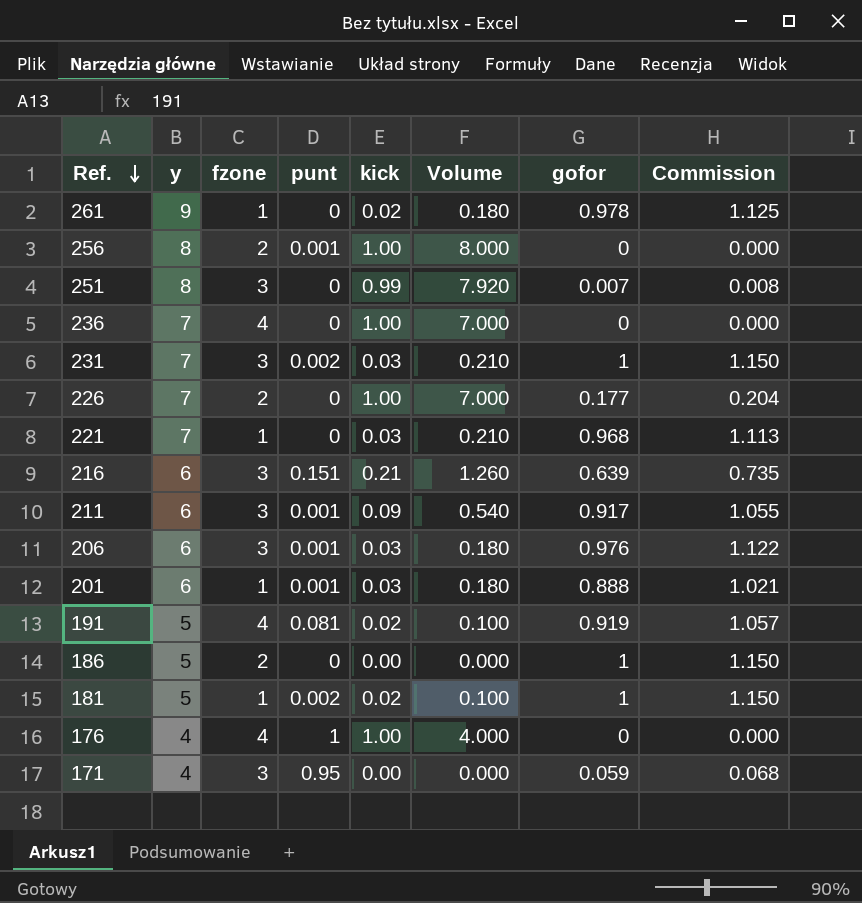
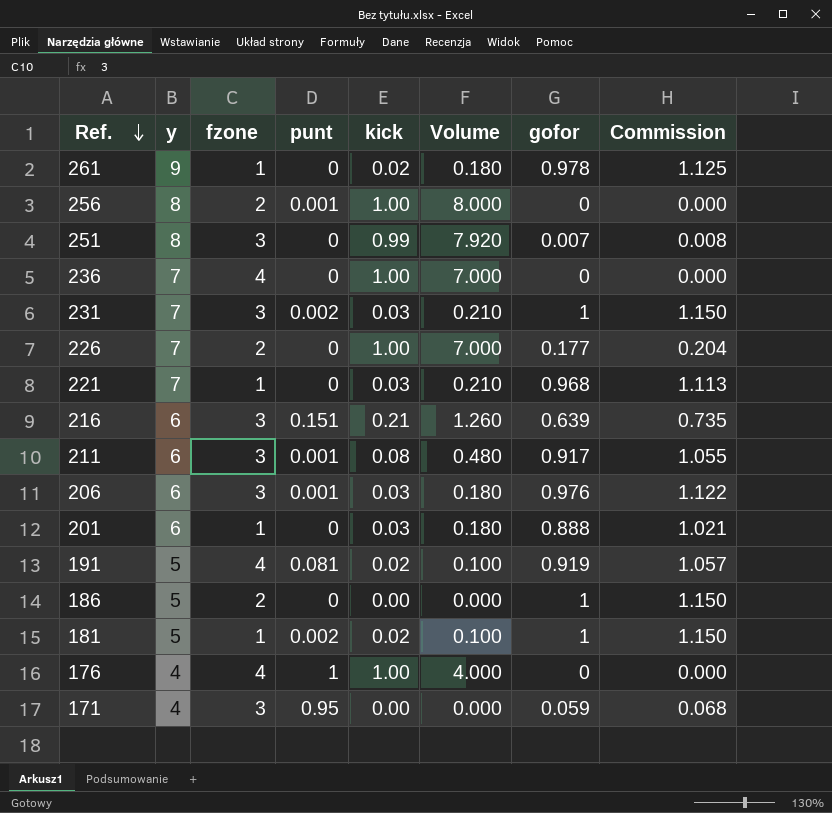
211 | kick: 0.09 -> 0.08
211 | Volume: 0.540 -> 0.480
201 | punt: 0.001 -> 0

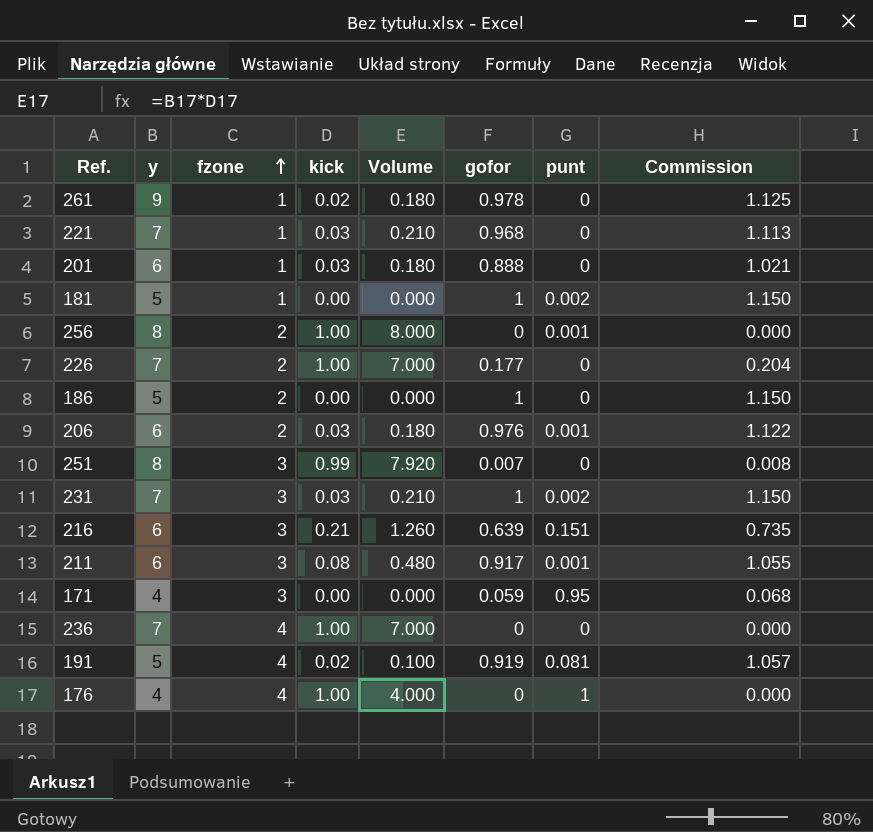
row order: Ref. descending -> fzone ascending
column punt | position: 4 -> 7
181 | kick: 0.02 -> 0.00
181 | Volume: 0.100 -> 0.000
206 | fzone: 3 -> 2

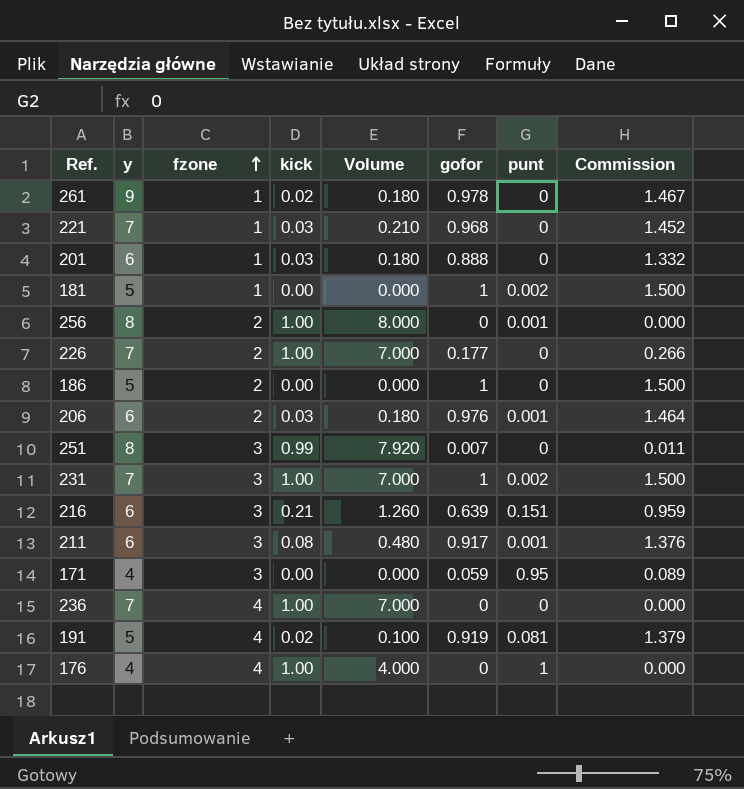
column Commission | formula: [gofor] * 1.15 -> [gofor] * 1.5
231 | kick: 0.03 -> 1.00
231 | Volume: 0.210 -> 7.000

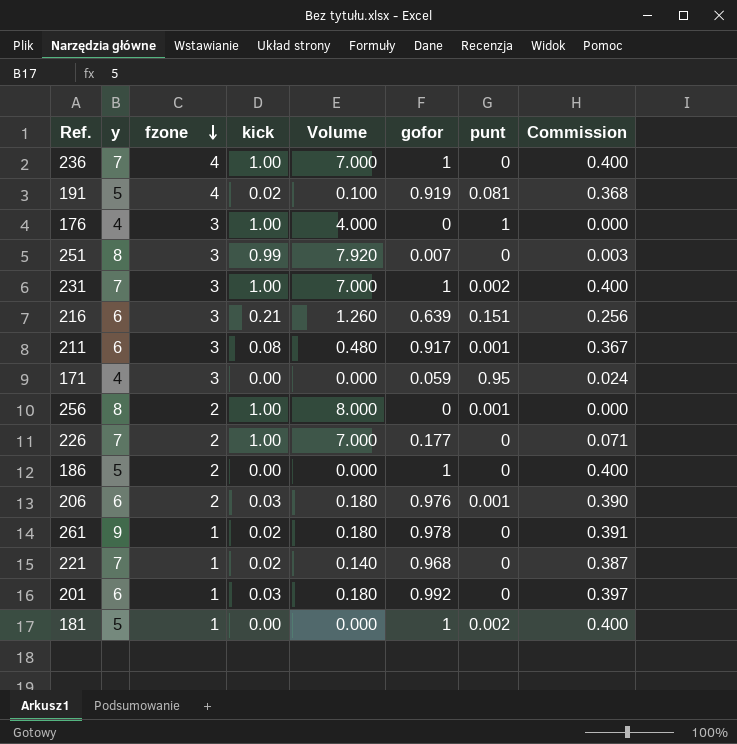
row order: fzone ascending -> fzone descending
column Commission | formula: [gofor] * 1.5 -> [gofor] * 0.4
236 | gofor: 0 -> 1
176 | fzone: 4 -> 3
221 | kick: 0.03 -> 0.02
221 | Volume: 0.210 -> 0.140
201 | gofor: 0.888 -> 0.992

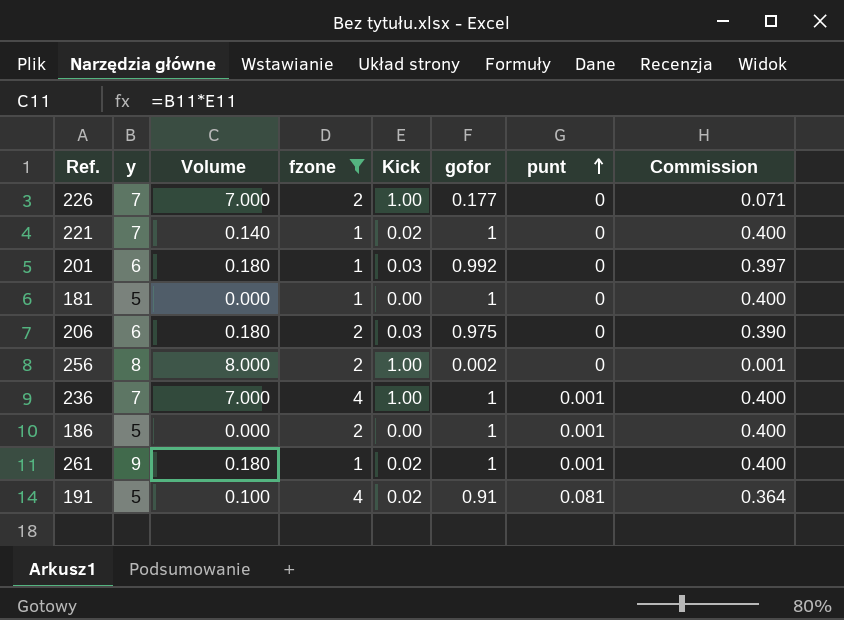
filter: none -> fzone != 3
row order: fzone descending -> punt ascending
column Volume | position: 5 -> 3
column name: kick -> Kick
221 | gofor: 0.968 -> 1
221 | Commission: 0.387 -> 0.400
181 | punt: 0.002 -> 0
206 | gofor: 0.976 -> 0.975
206 | punt: 0.001 -> 0
256 | gofor: 0 -> 0.002
256 | punt: 0.001 -> 0
256 | Commission: 0.000 -> 0.001
236 | punt: 0 -> 0.001
186 | punt: 0 -> 0.001
261 | gofor: 0.978 -> 1
261 | punt: 0 -> 0.001
261 | Commission: 0.391 -> 0.400
191 | gofor: 0.919 -> 0.91
191 | Commission: 0.368 -> 0.364

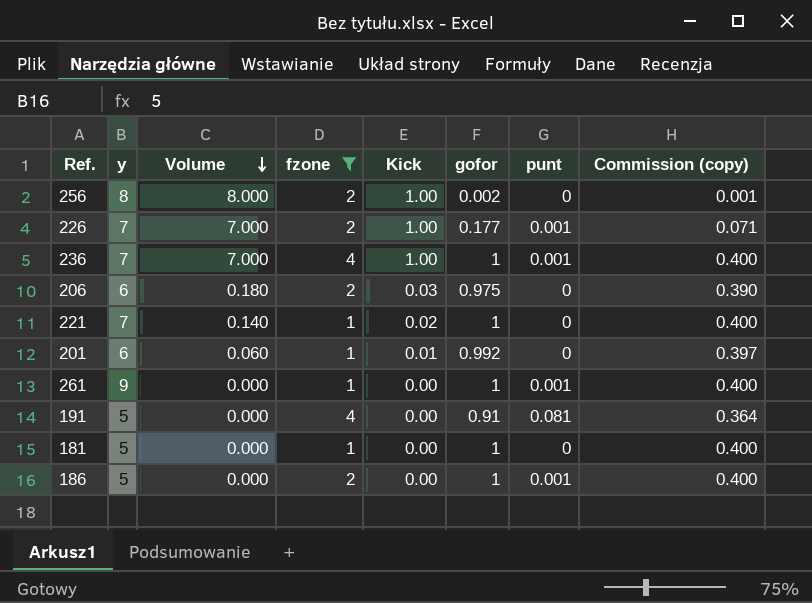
row order: punt ascending -> Volume descending
column name: Commission -> Commission (copy)
226 | punt: 0 -> 0.001
201 | Volume: 0.180 -> 0.060
201 | Kick: 0.03 -> 0.01
261 | Volume: 0.180 -> 0.000
261 | Kick: 0.02 -> 0.00
191 | Volume: 0.100 -> 0.000
191 | Kick: 0.02 -> 0.00

